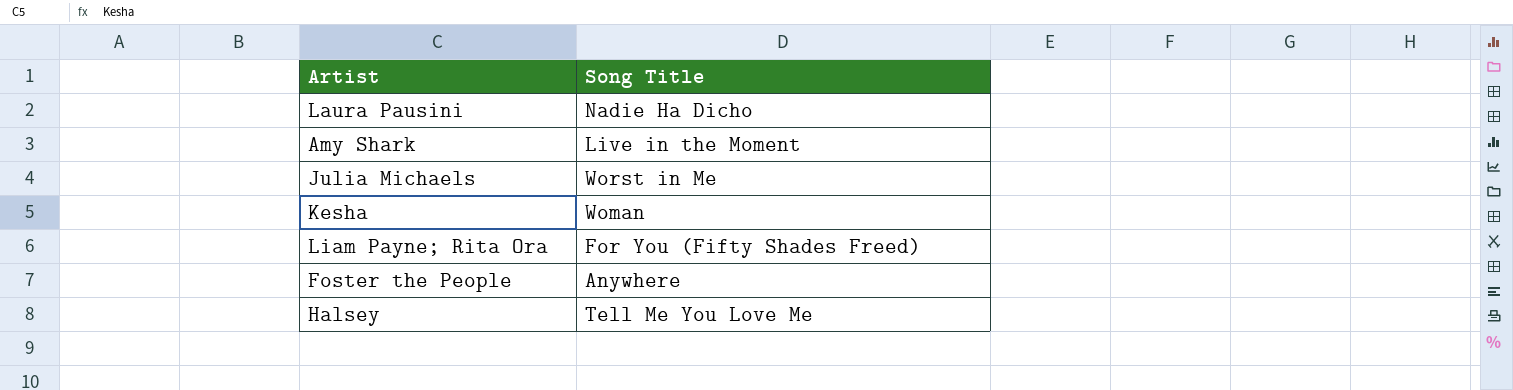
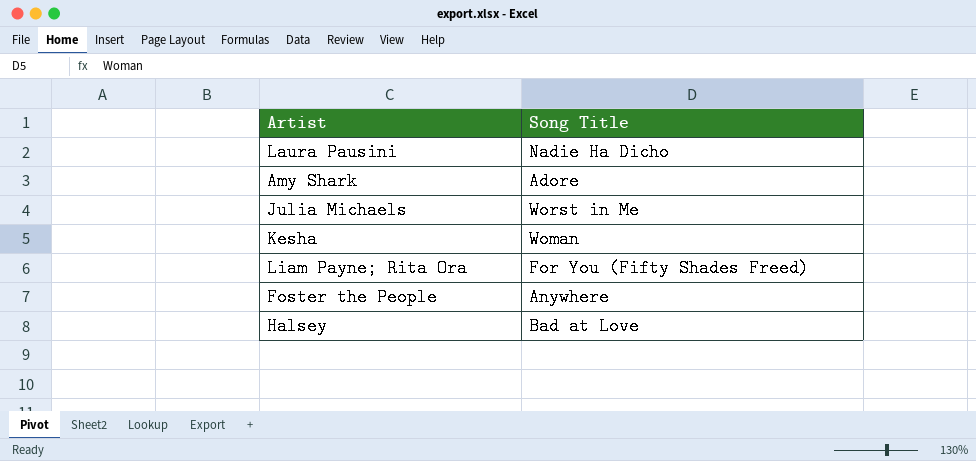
Amy Shark | Song Title: Live in the Moment -> Adore
Halsey | Song Title: Tell Me You Love Me -> Bad at Love

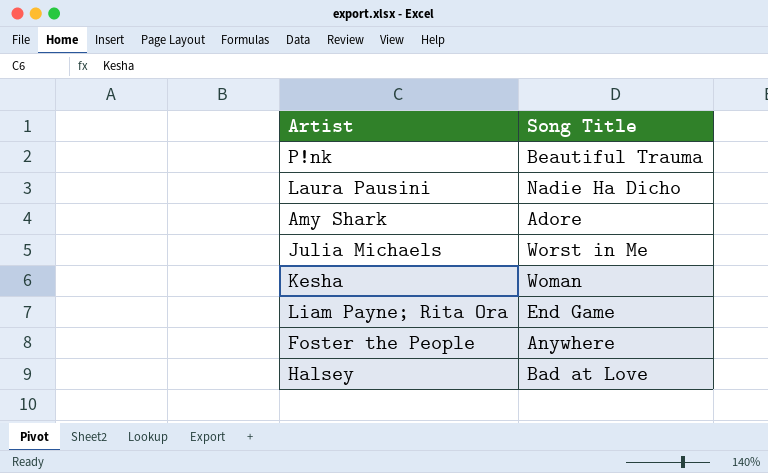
row P!nk: none -> Beautiful Trauma
Liam Payne; Rita Ora | Song Title: For You (Fifty Shades Freed) -> End Game

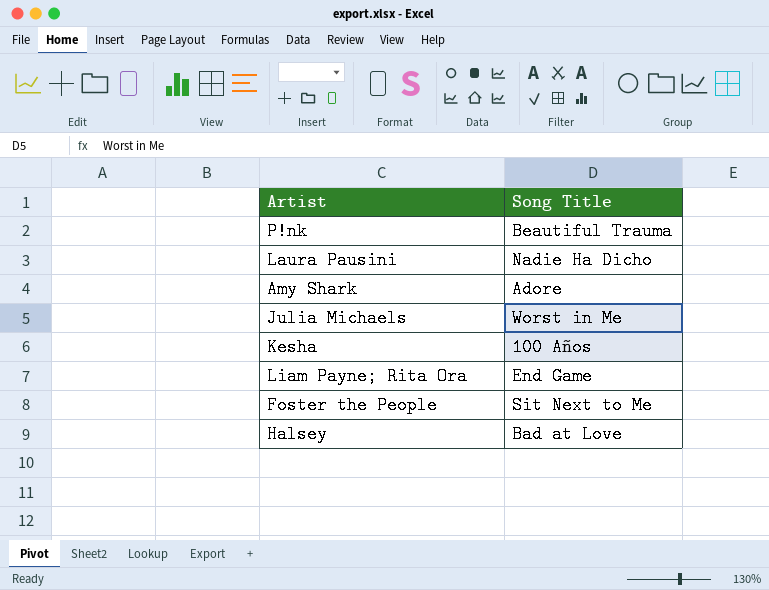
Kesha | Song Title: Woman -> 100 Años
Foster the People | Song Title: Anywhere -> Sit Next to Me

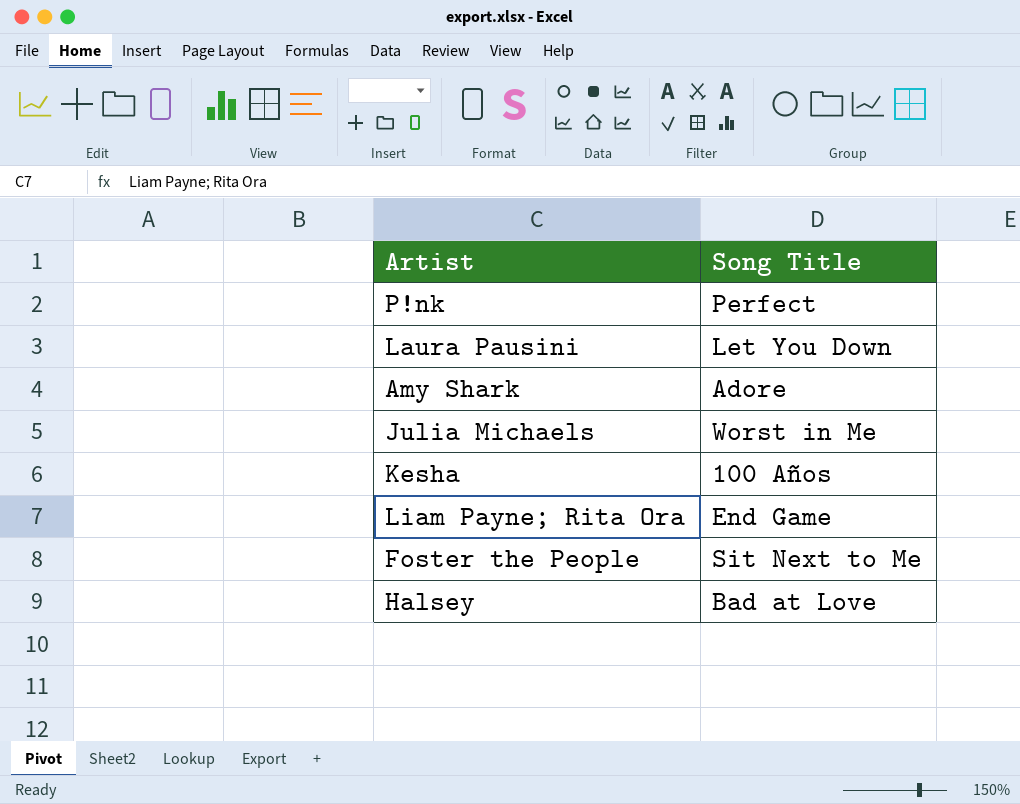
P!nk | Song Title: Beautiful Trauma -> Perfect
Laura Pausini | Song Title: Nadie Ha Dicho -> Let You Down

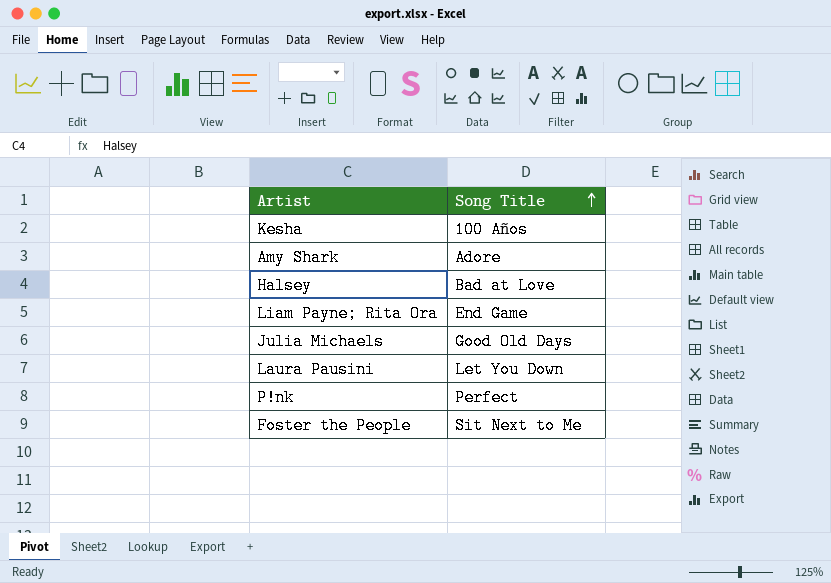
row order: none -> Song Title ascending
Julia Michaels | Song Title: Worst in Me -> Good Old Days

